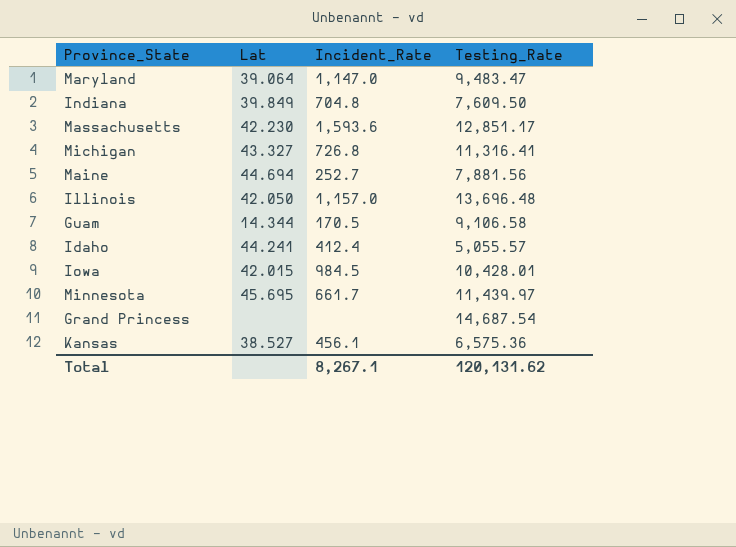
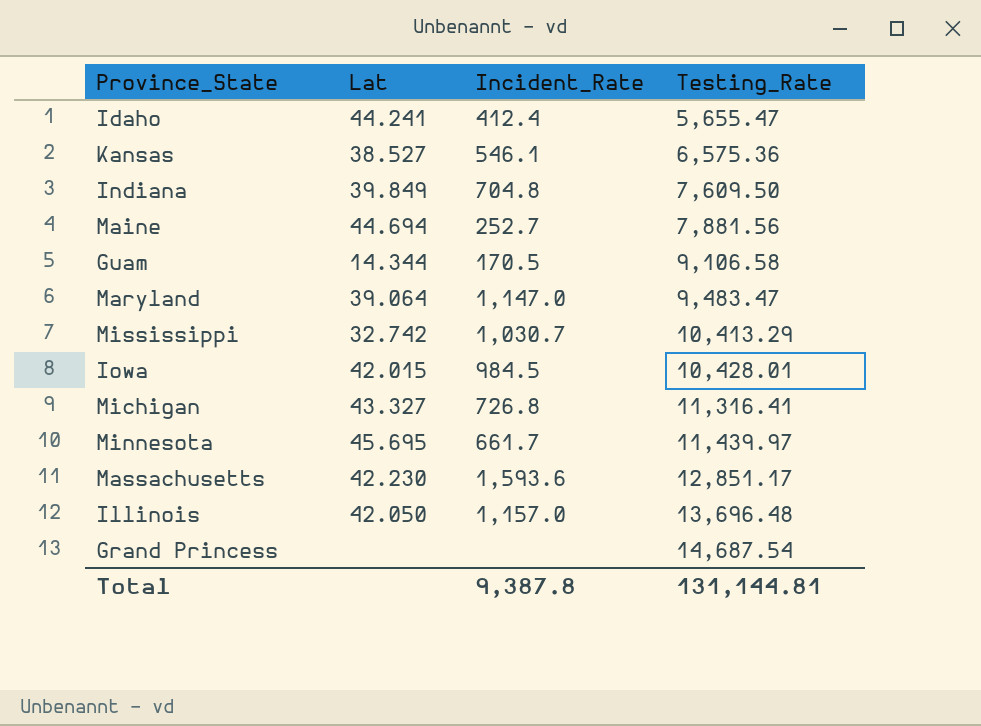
row order: none -> Testing_Rate ascending
Idaho | Testing_Rate: 5,055.57 -> 5,655.47
Kansas | Incident_Rate: 456.1 -> 546.1
row Mississippi: none -> 32.742 | 1,030.7 | 10,413.29
Total | Incident_Rate: 8,267.1 -> 9,387.8
Total | Testing_Rate: 120,131.62 -> 131,144.81

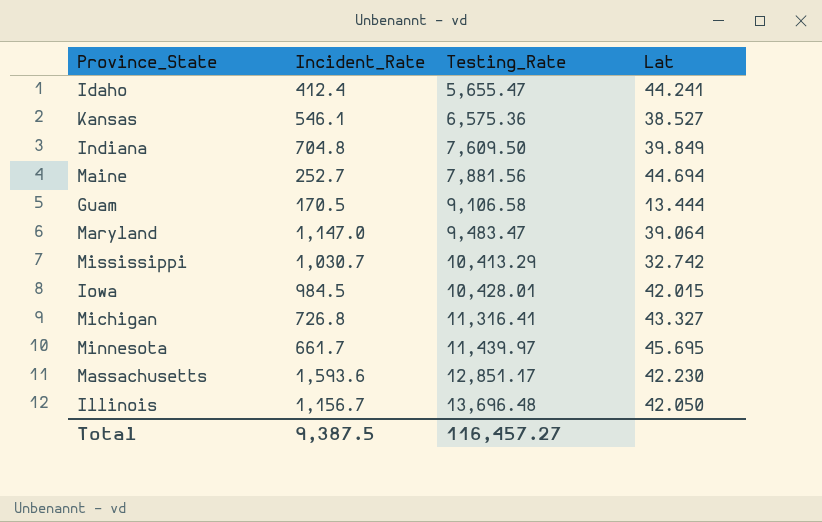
column Lat | position: 2 -> 4
row Grand Princess: none | none | 14,687.54 -> none
Guam | Lat: 14.344 -> 13.444
Illinois | Incident_Rate: 1,157.0 -> 1,156.7
Total | Incident_Rate: 9,387.8 -> 9,387.5
Total | Testing_Rate: 131,144.81 -> 116,457.27

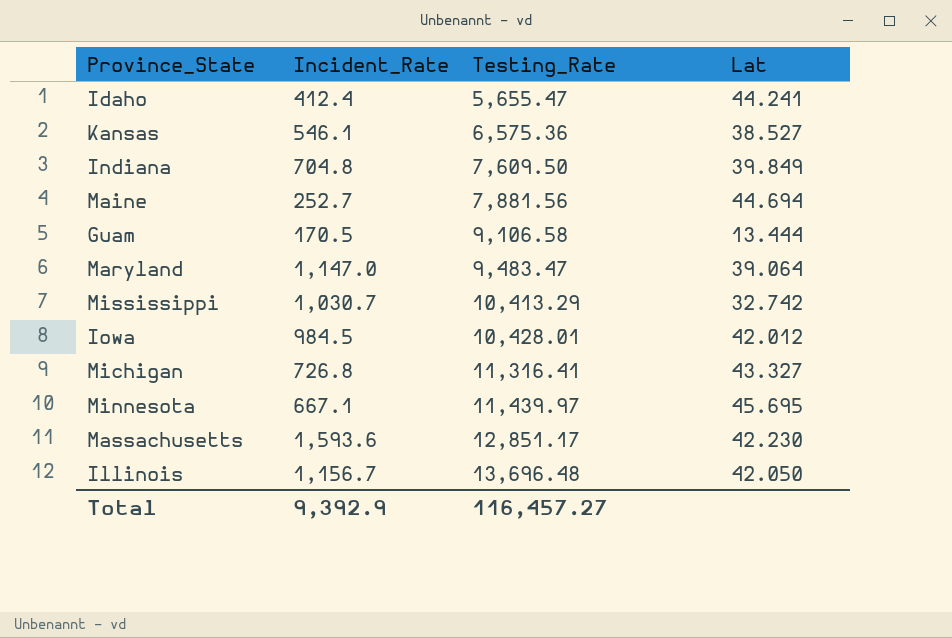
Iowa | Lat: 42.015 -> 42.012
Minnesota | Incident_Rate: 661.7 -> 667.1
Total | Incident_Rate: 9,387.5 -> 9,392.9

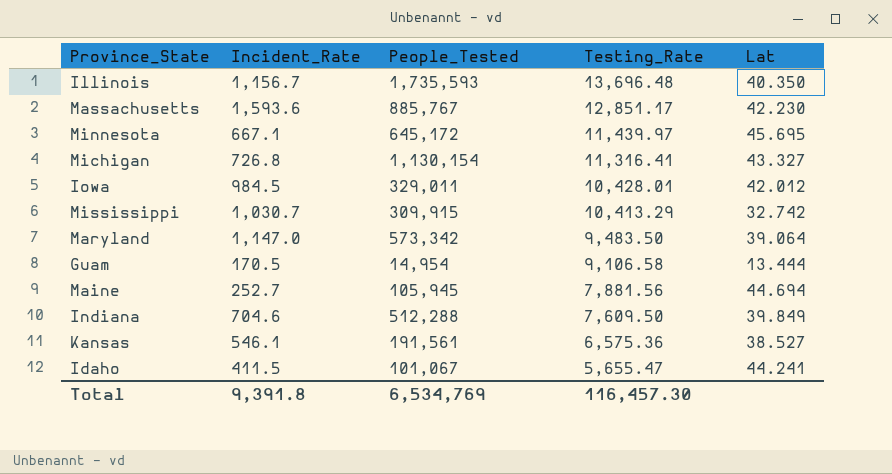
row order: Testing_Rate ascending -> Testing_Rate descending
column People_Tested | position: none -> 3
Illinois | Lat: 42.050 -> 40.350
Maryland | Testing_Rate: 9,483.47 -> 9,483.50
Indiana | Incident_Rate: 704.8 -> 704.6
Idaho | Incident_Rate: 412.4 -> 411.5
Total | Incident_Rate: 9,392.9 -> 9,391.8
Total | Testing_Rate: 116,457.27 -> 116,457.30

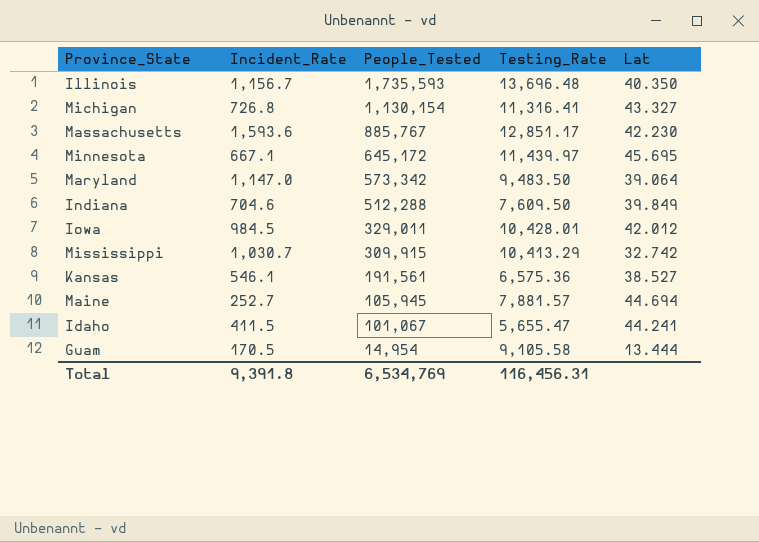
row order: Testing_Rate descending -> People_Tested descending
Maine | Testing_Rate: 7,881.56 -> 7,881.57
Guam | Testing_Rate: 9,106.58 -> 9,105.58
Total | Testing_Rate: 116,457.30 -> 116,456.31

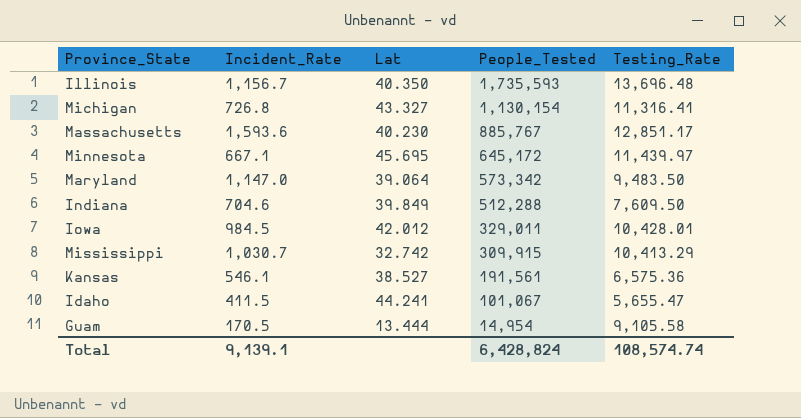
column Lat | position: 5 -> 3
row Maine: 252.7 | 105,945 | 7,881.57 | 44.694 -> none
Massachusetts | Lat: 42.230 -> 40.230
Total | Incident_Rate: 9,391.8 -> 9,139.1
Total | People_Tested: 6,534,769 -> 6,428,824
Total | Testing_Rate: 116,456.31 -> 108,574.74

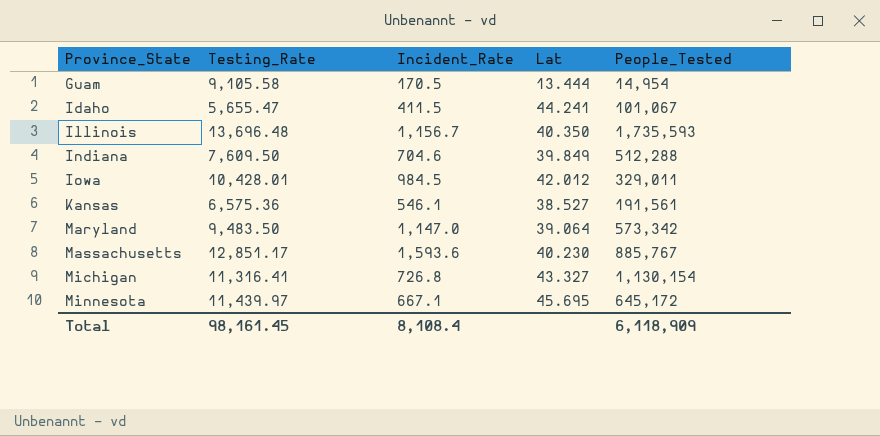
row order: People_Tested descending -> Province_State ascending
column Testing_Rate | position: 5 -> 2
row Mississippi: 1,030.7 | 32.742 | 309,915 | 10,413.29 -> none
Total | Testing_Rate: 108,574.74 -> 98,161.45
Total | Incident_Rate: 9,139.1 -> 8,108.4
Total | People_Tested: 6,428,824 -> 6,118,909

